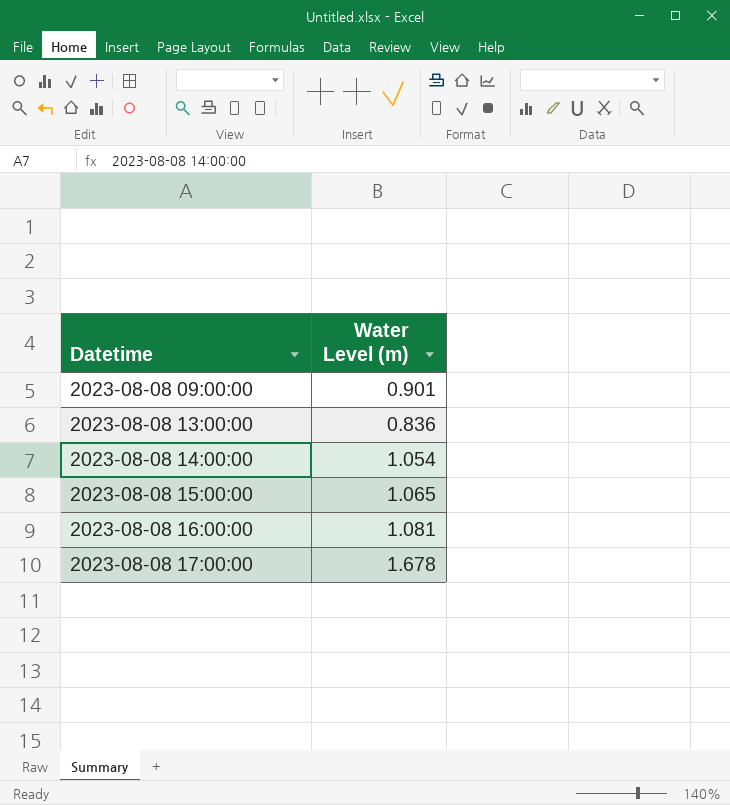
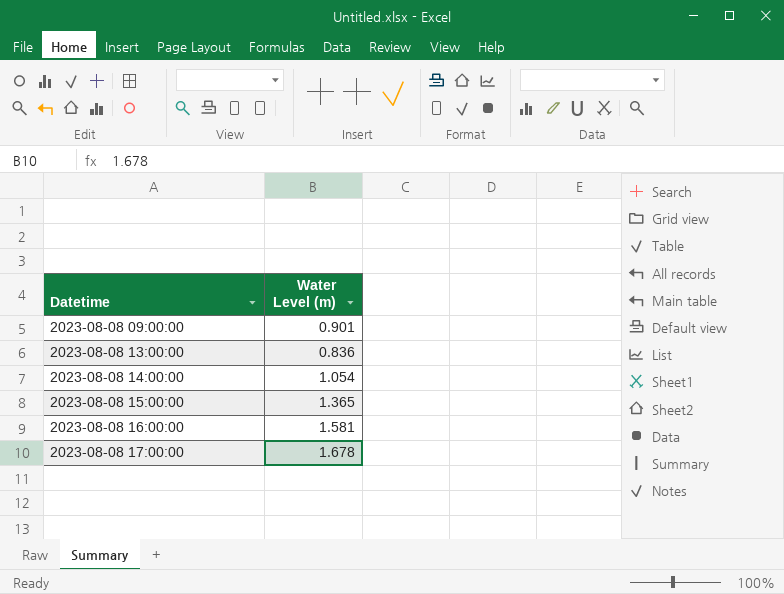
2023-08-08 15:00:00 | Water Level (m): 1.065 -> 1.365
2023-08-08 16:00:00 | Water Level (m): 1.081 -> 1.581

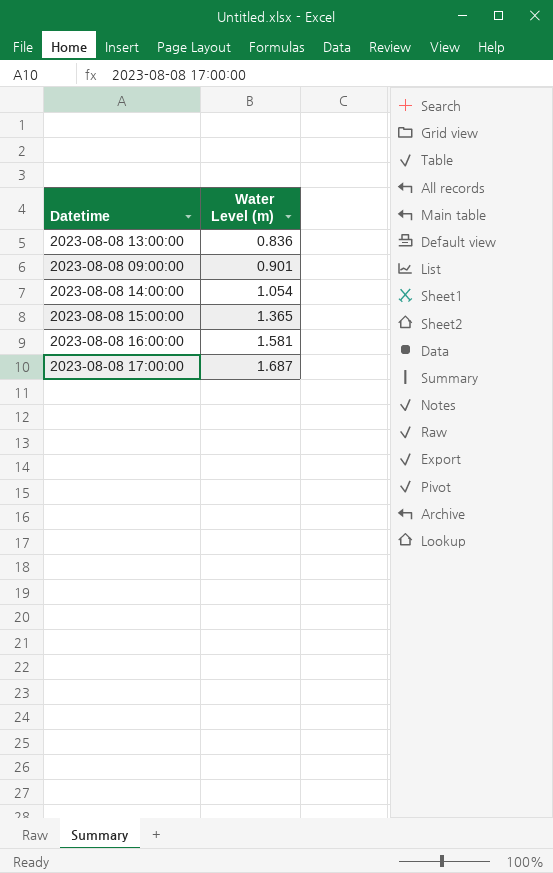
row order: Datetime ascending -> Water Level (m) ascending
2023-08-08 17:00:00 | Water Level (m): 1.678 -> 1.687

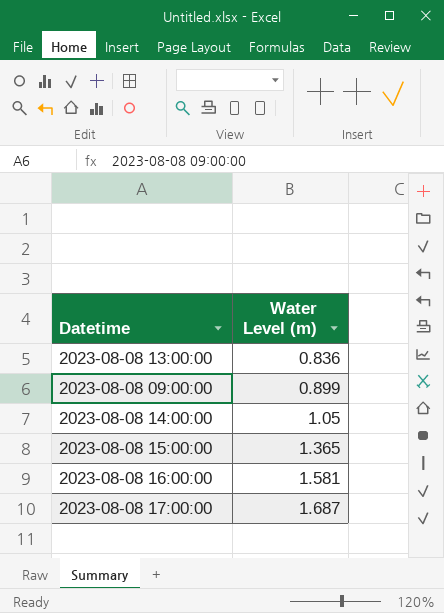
2023-08-08 09:00:00 | Water Level (m): 0.901 -> 0.899
2023-08-08 14:00:00 | Water Level (m): 1.054 -> 1.05

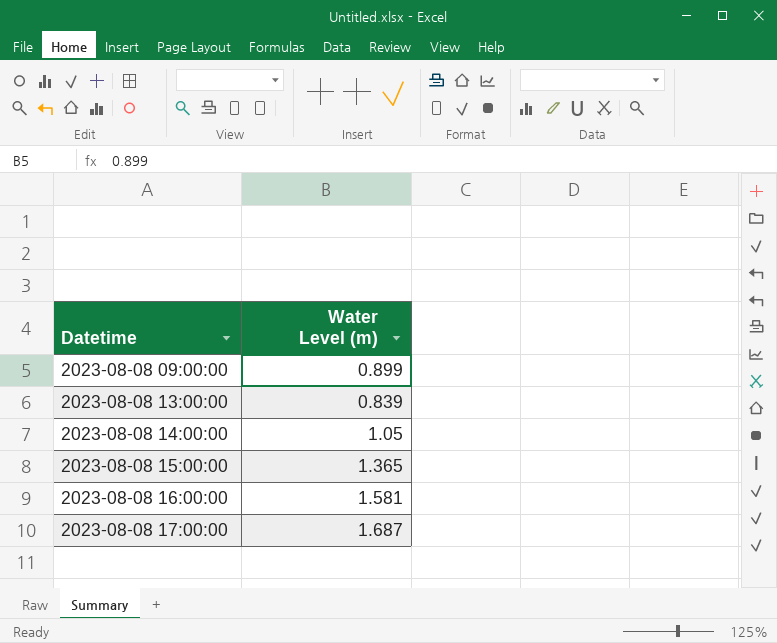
row order: Water Level (m) ascending -> Datetime ascending
2023-08-08 13:00:00 | Water Level (m): 0.836 -> 0.839

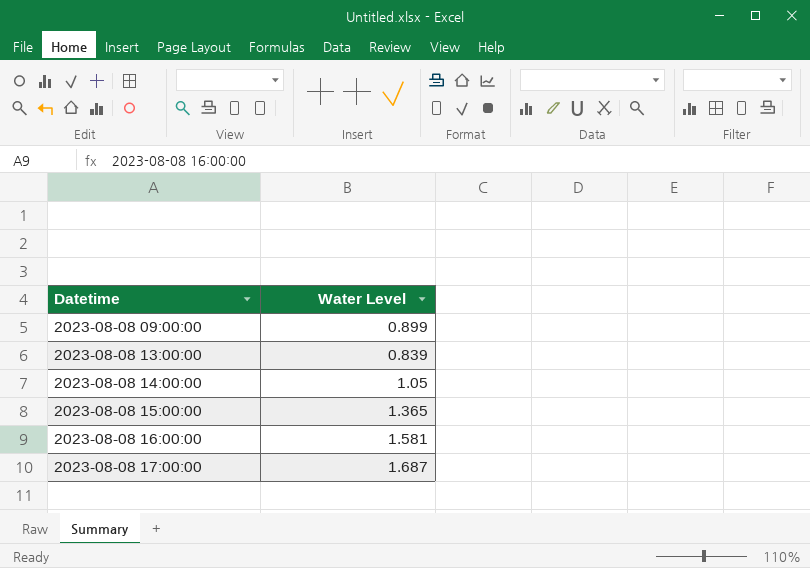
column name: Water Level (m) -> Water Level

